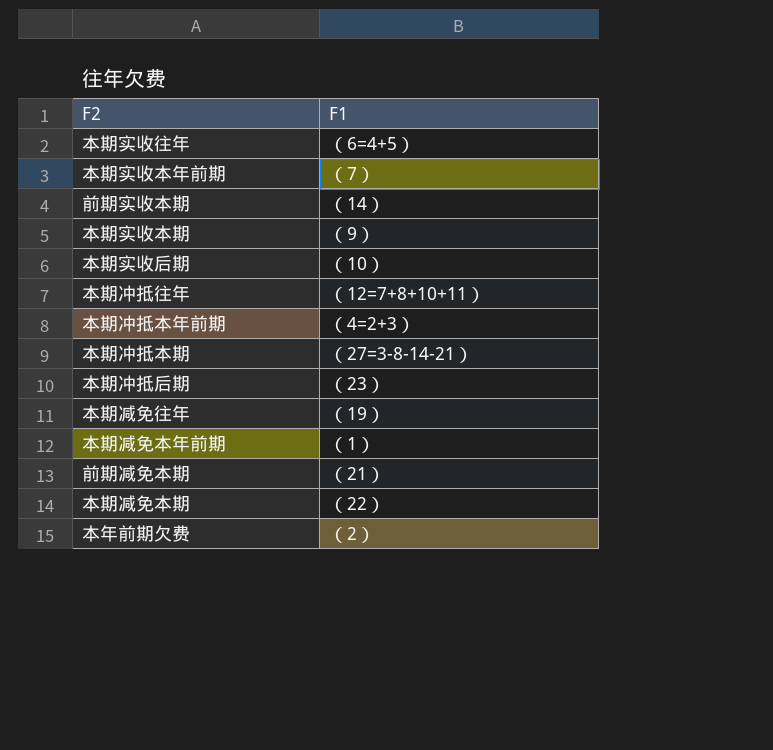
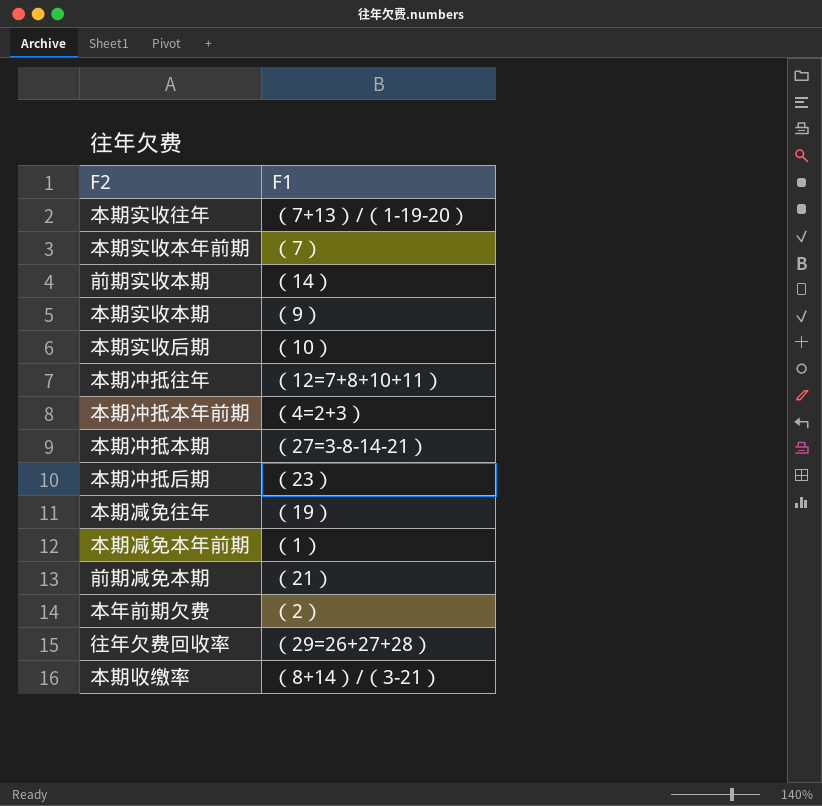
row 本期减免本期: （22） -> none
本期实收往年 | F1: （6=4+5） -> （7+13）/（1-19-20）
row 往年欠费回收率: none -> （29=26+27+28）
row 本期收缴率: none -> （8+14）/（3-21）

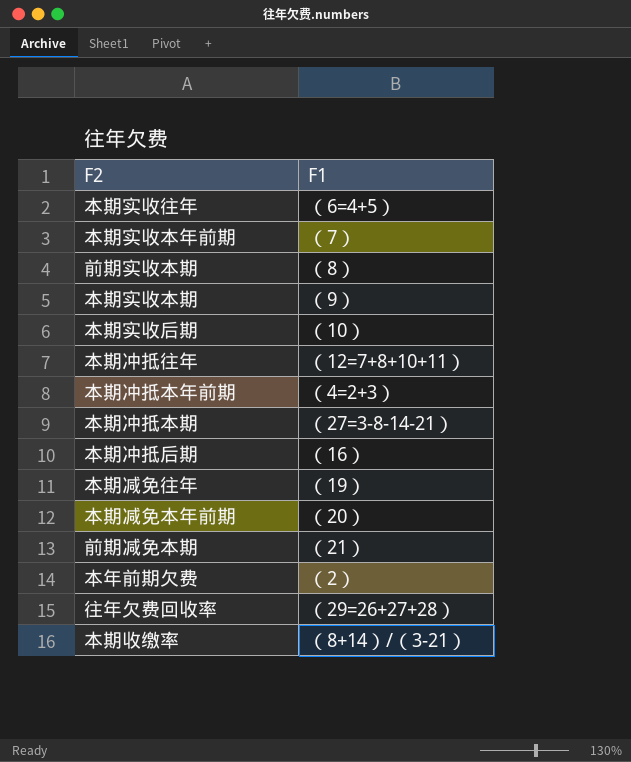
本期实收往年 | F1: （7+13）/（1-19-20） -> （6=4+5）
前期实收本期 | F1: （14） -> （8）
本期冲抵后期 | F1: （23） -> （16）
本期减免本年前期 | F1: （1） -> （20）

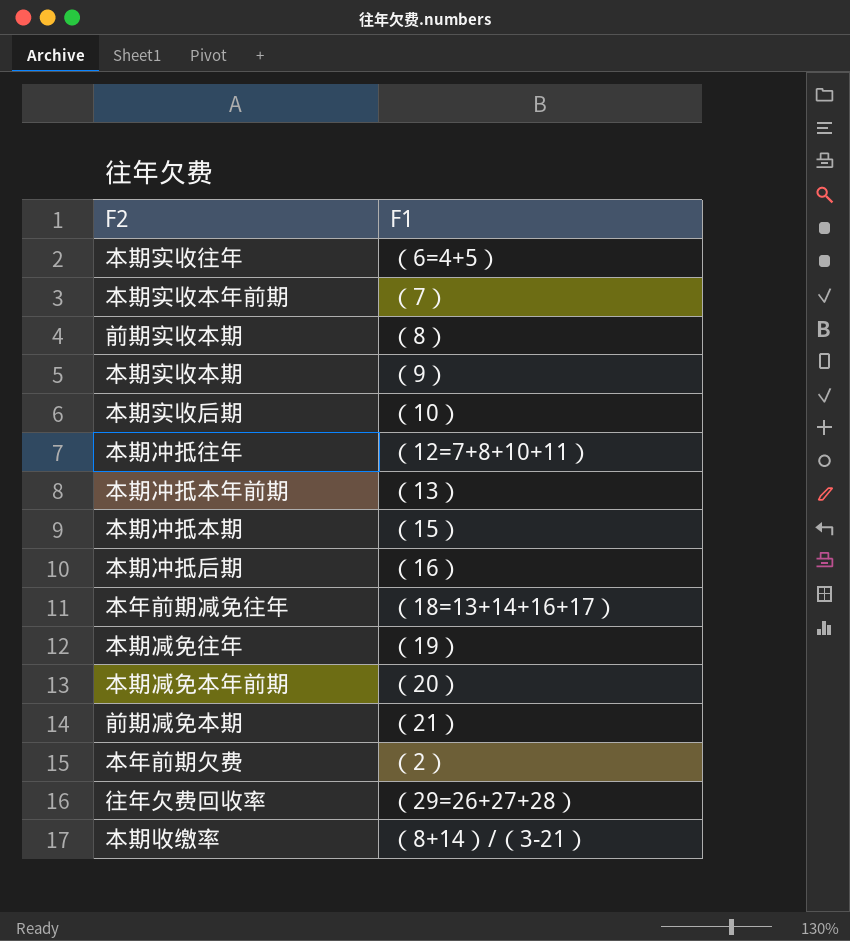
本期冲抵本年前期 | F1: （4=2+3） -> （13）
本期冲抵本期 | F1: （27=3-8-14-21） -> （15）
row 本年前期减免往年: none -> （18=13+14+16+17）

